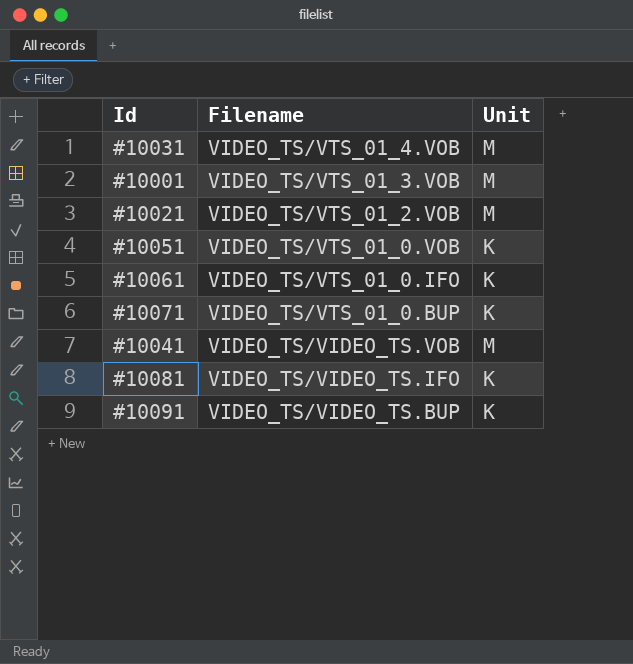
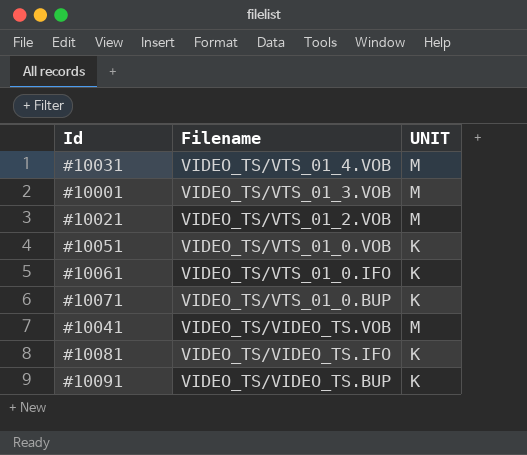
column name: Unit -> UNIT

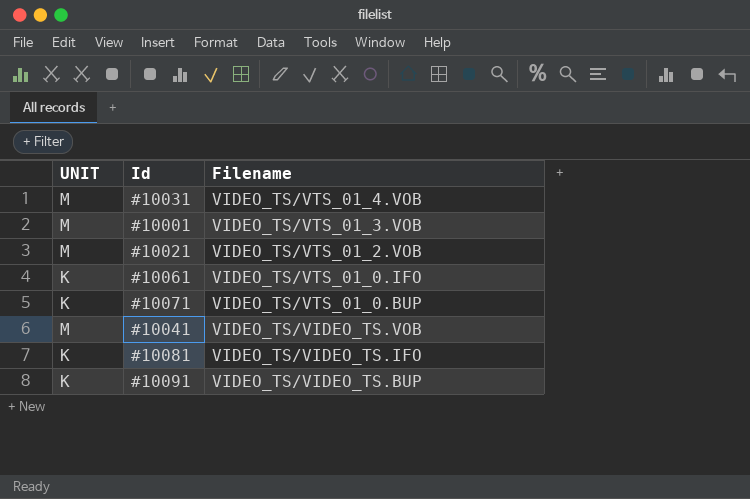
column UNIT | position: 3 -> 1
row #10051: VIDEO_TS/VTS_01_0.VOB | K -> none

